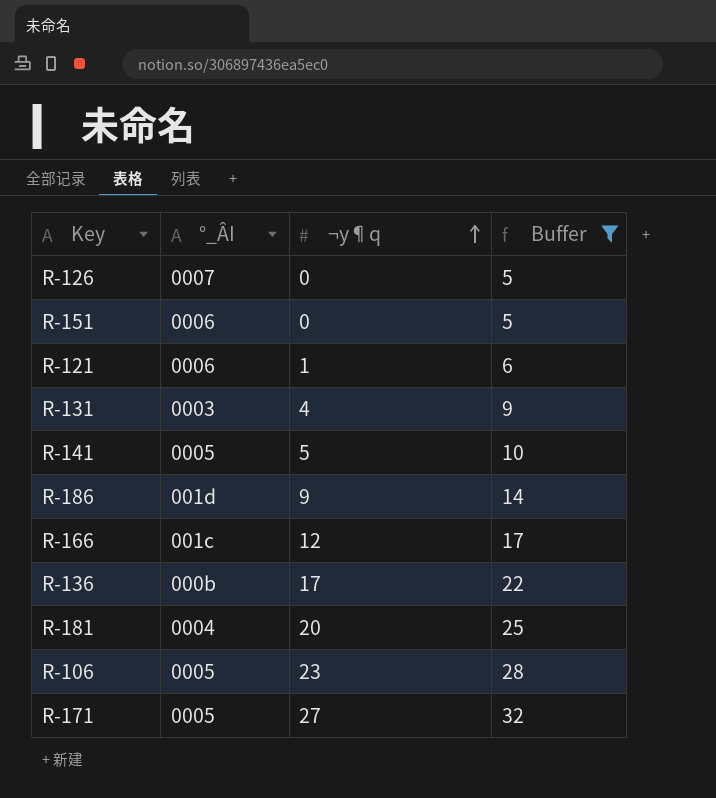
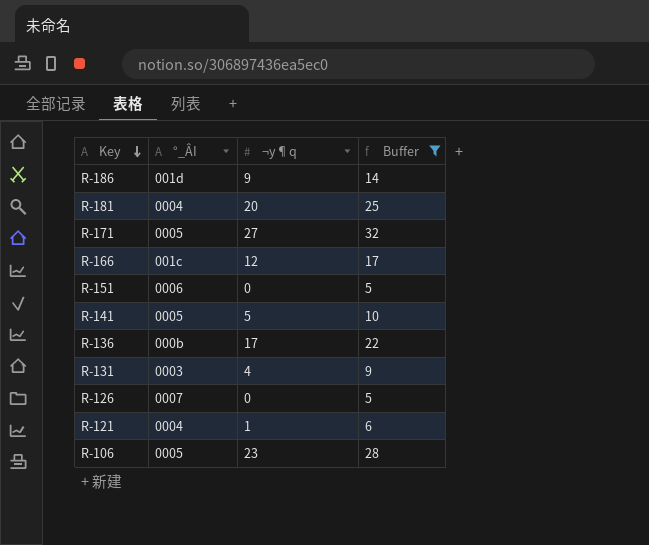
row order: ¬y¶q ascending -> Key descending
R-121 | °_ÂI: 0006 -> 0004

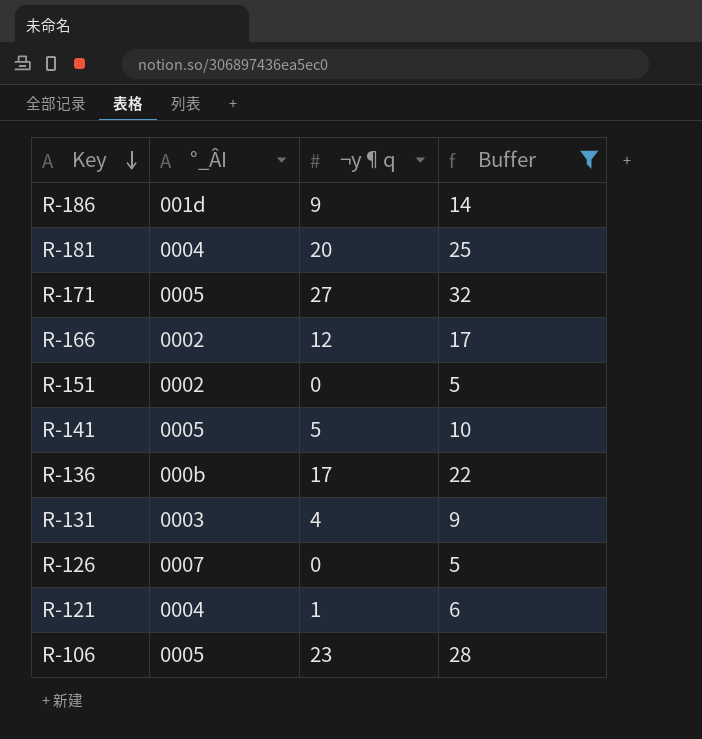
R-166 | °_ÂI: 001c -> 0002
R-151 | °_ÂI: 0006 -> 0002

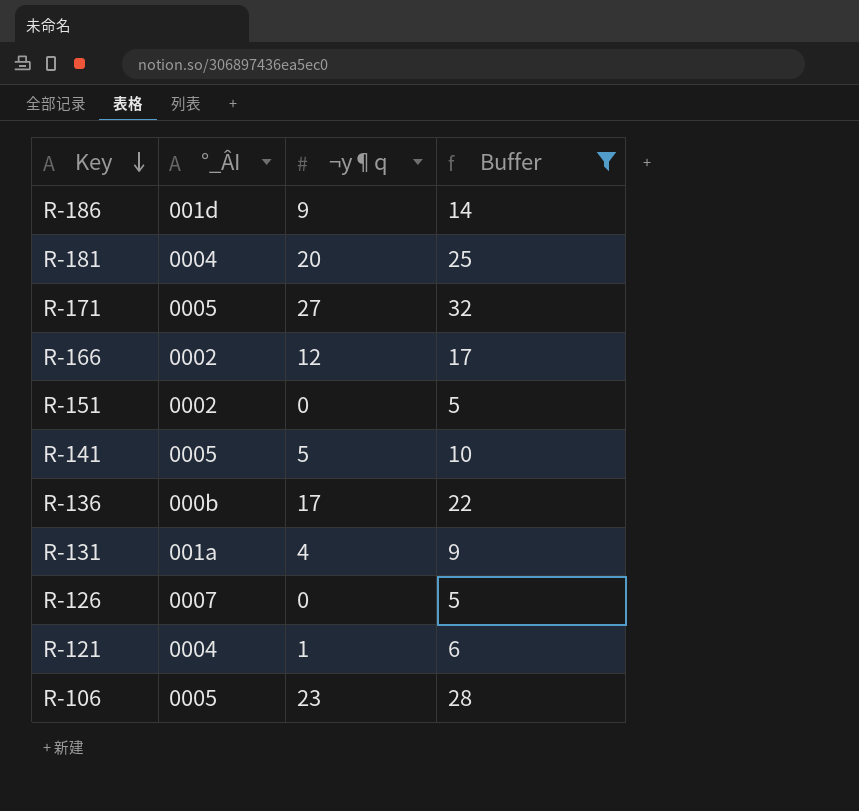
R-131 | °_ÂI: 0003 -> 001a

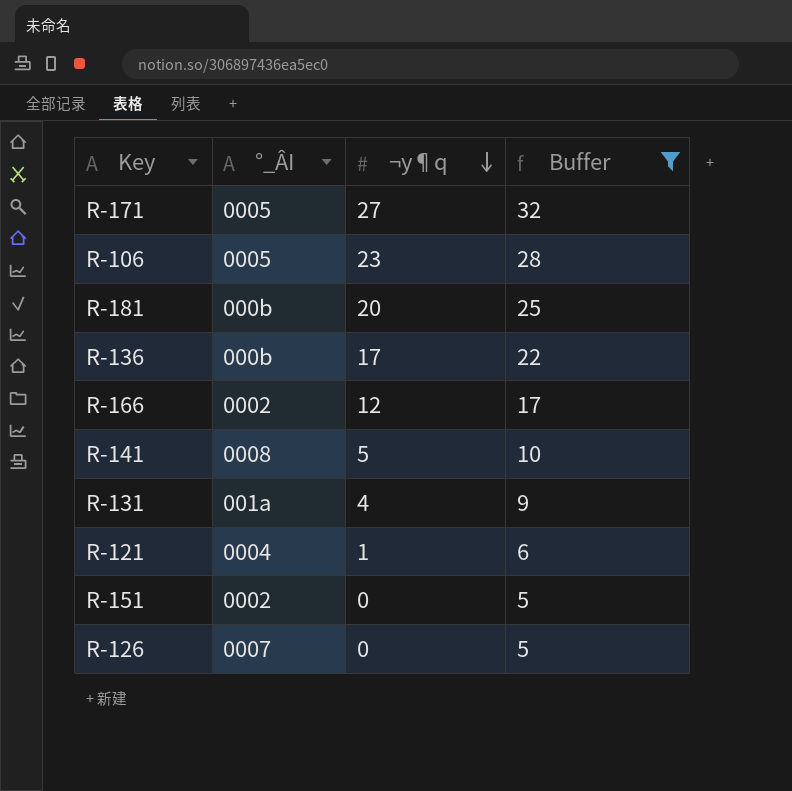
row order: Key descending -> ¬y¶q descending
row R-186: 001d | 9 | 14 -> none
R-181 | °_ÂI: 0004 -> 000b
R-141 | °_ÂI: 0005 -> 0008

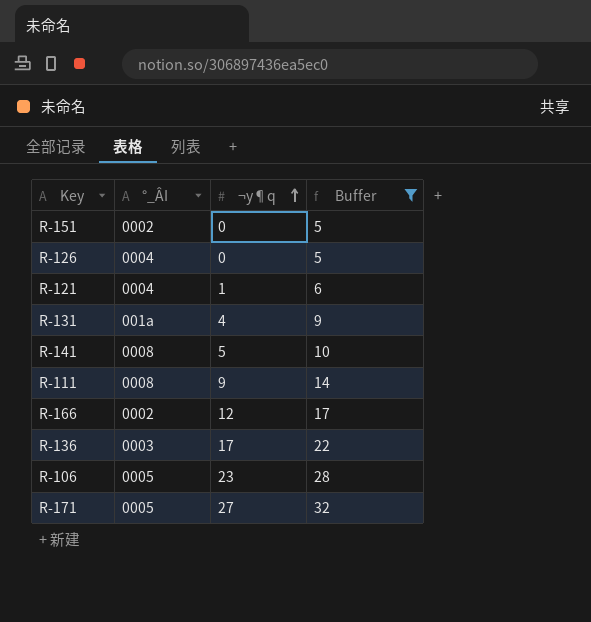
row order: ¬y¶q descending -> ¬y¶q ascending
row R-181: 000b | 20 | 25 -> none
R-126 | °_ÂI: 0007 -> 0004
row R-111: none -> 0008 | 9 | 14
R-136 | °_ÂI: 000b -> 0003

